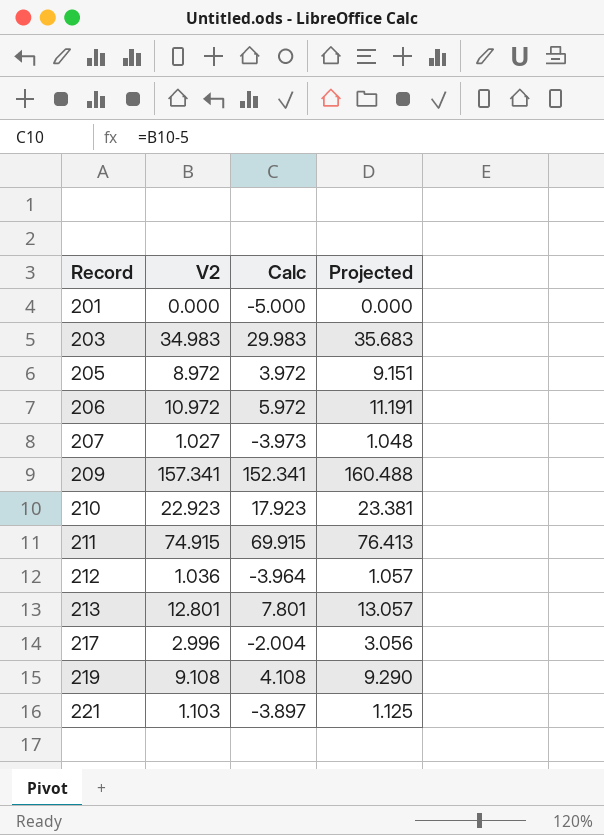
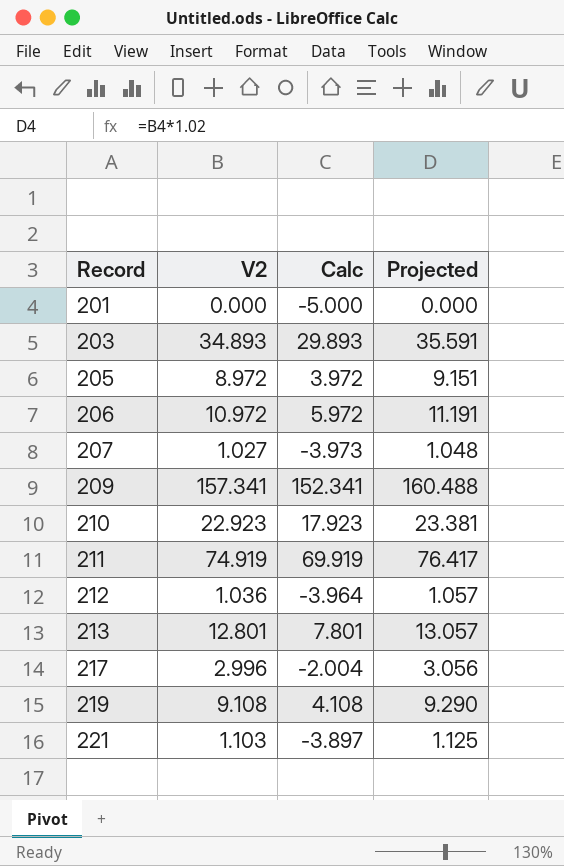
203 | V2: 34.983 -> 34.893
203 | Calc: 29.983 -> 29.893
203 | Projected: 35.683 -> 35.591
211 | V2: 74.915 -> 74.919
211 | Calc: 69.915 -> 69.919
211 | Projected: 76.413 -> 76.417

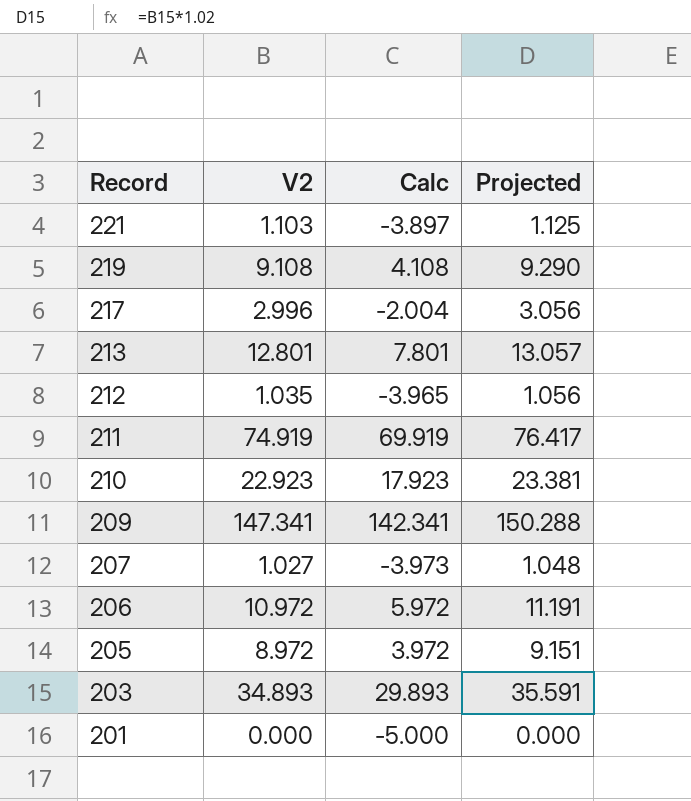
row order: Record ascending -> Record descending
212 | V2: 1.036 -> 1.035
212 | Calc: -3.964 -> -3.965
212 | Projected: 1.057 -> 1.056
209 | V2: 157.341 -> 147.341
209 | Calc: 152.341 -> 142.341
209 | Projected: 160.488 -> 150.288

